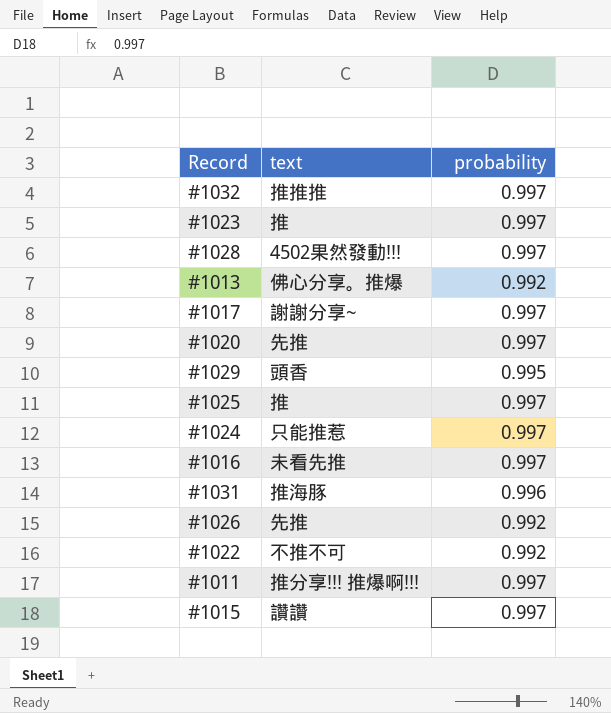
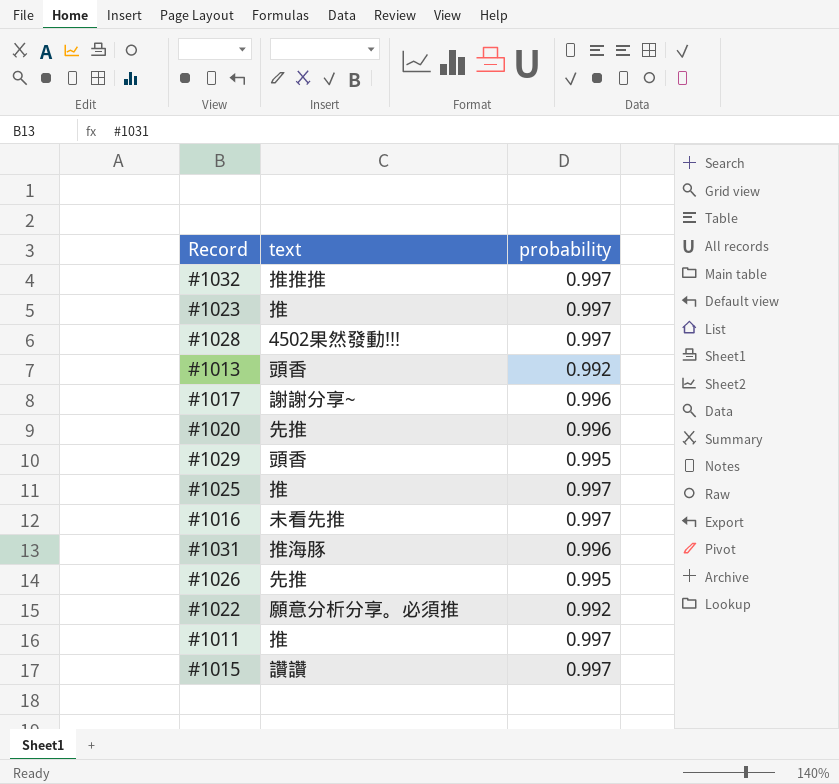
row #1024: 只能推惹 | 0.997 -> none
#1013 | text: 佛心分享。推爆 -> 頭香
#1017 | probability: 0.997 -> 0.996
#1020 | probability: 0.997 -> 0.996
#1026 | probability: 0.992 -> 0.995
#1022 | text: 不推不可 -> 願意分析分享。必須推
#1011 | text: 推分享!!! 推爆啊!!! -> 推

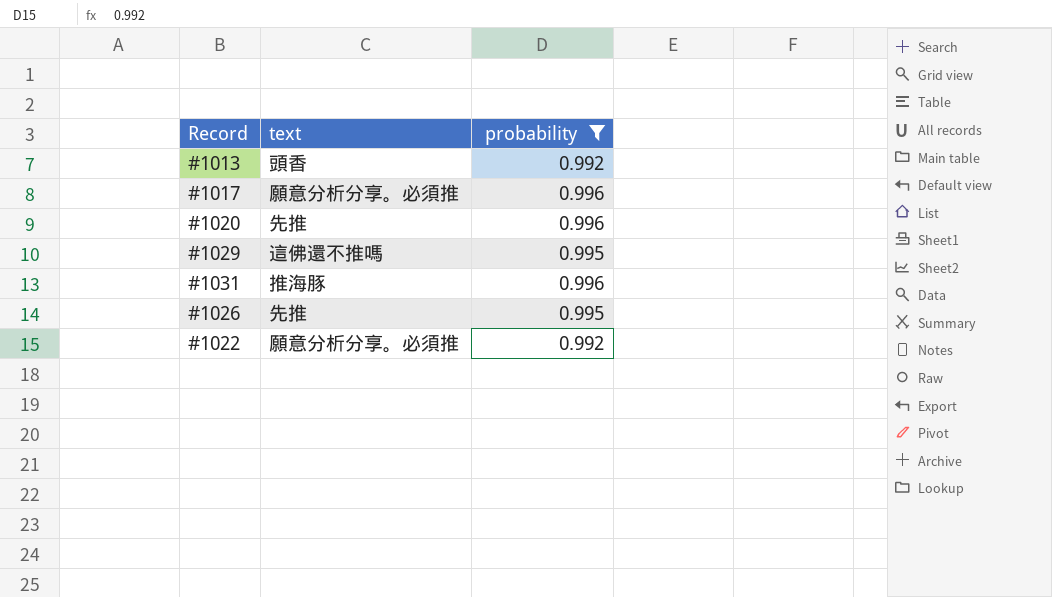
filter: none -> probability != 0.997
#1017 | text: 謝謝分享~ -> 願意分析分享。必須推
#1029 | text: 頭香 -> 這佛還不推嗎

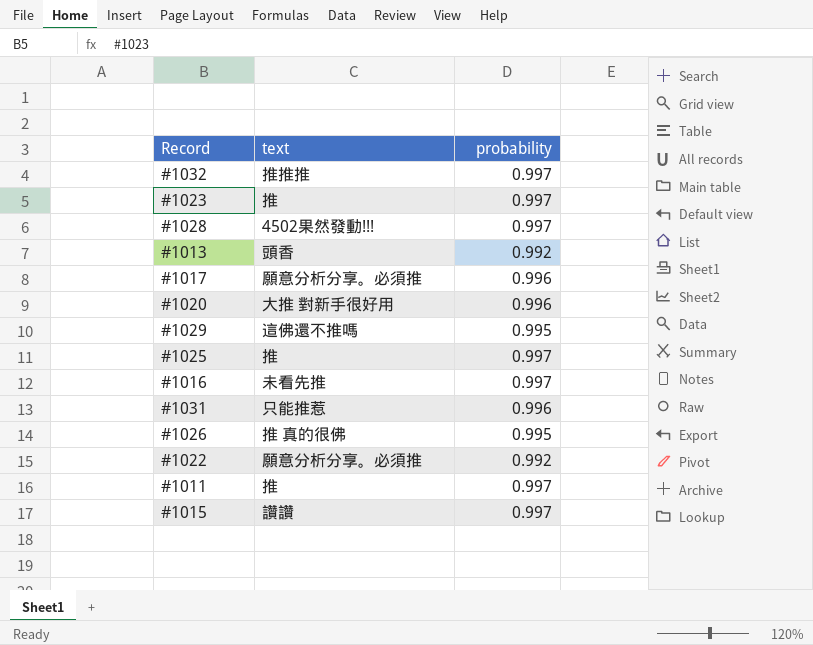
filter: probability != 0.997 -> none
#1020 | text: 先推 -> 大推 對新手很好用
#1031 | text: 推海豚 -> 只能推惹
#1026 | text: 先推 -> 推 真的很佛

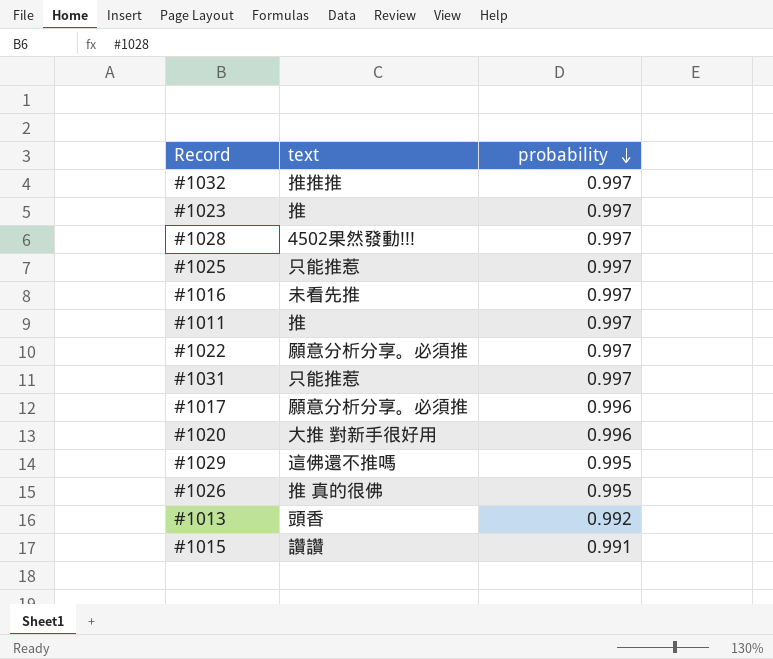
row order: none -> probability descending
#1025 | text: 推 -> 只能推惹
#1022 | probability: 0.992 -> 0.997
#1031 | probability: 0.996 -> 0.997
#1015 | probability: 0.997 -> 0.991

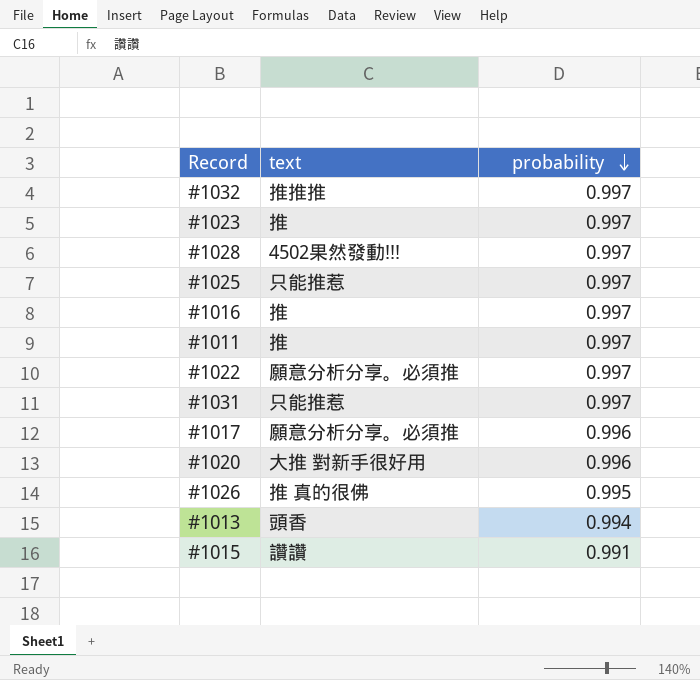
row #1029: 這佛還不推嗎 | 0.995 -> none
#1016 | text: 未看先推 -> 推
#1013 | probability: 0.992 -> 0.994

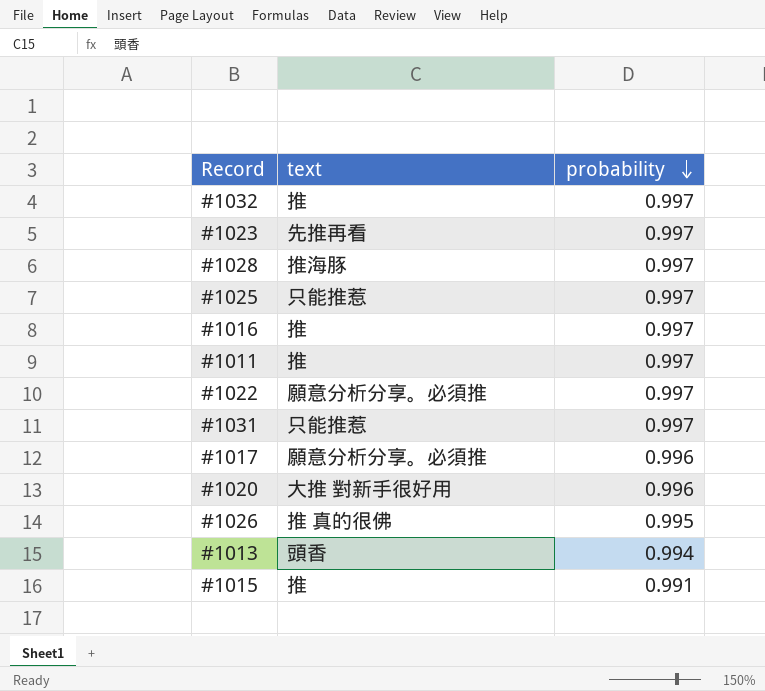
#1032 | text: 推推推 -> 推
#1023 | text: 推 -> 先推再看
#1028 | text: 4502果然發動!!! -> 推海豚
#1015 | text: 讚讚 -> 推

